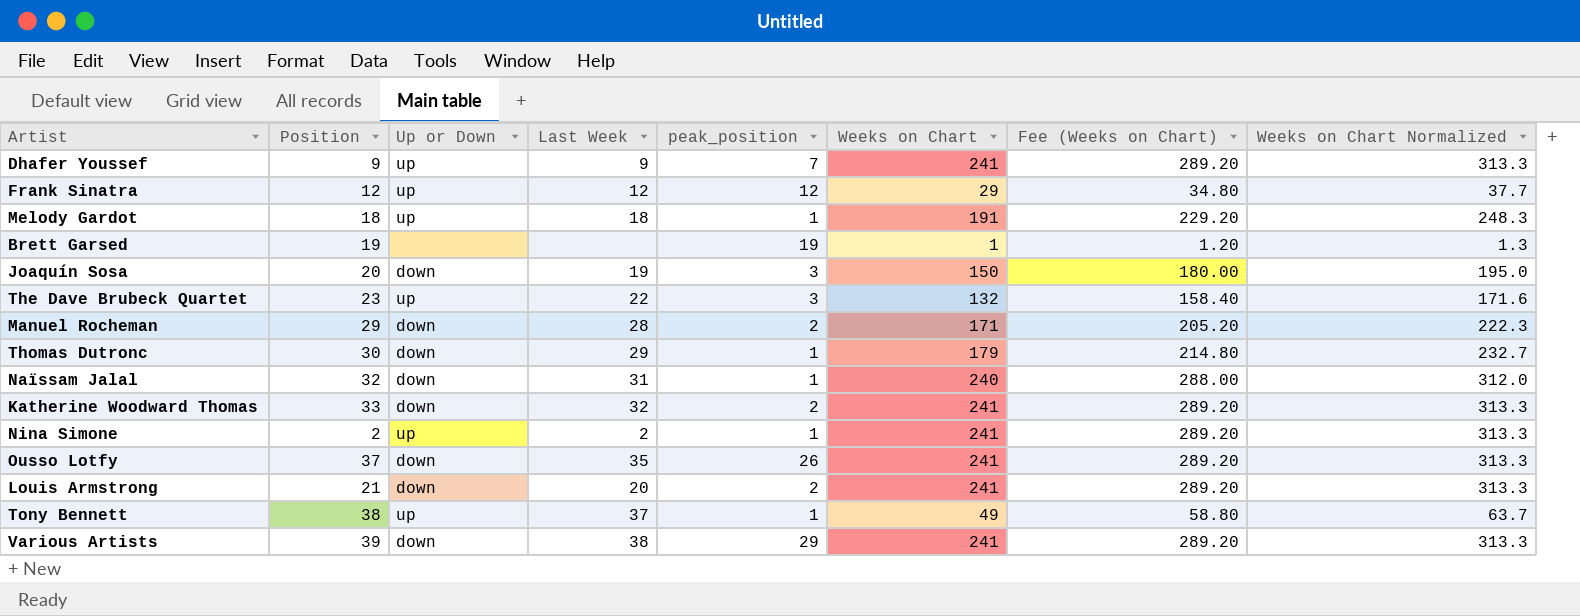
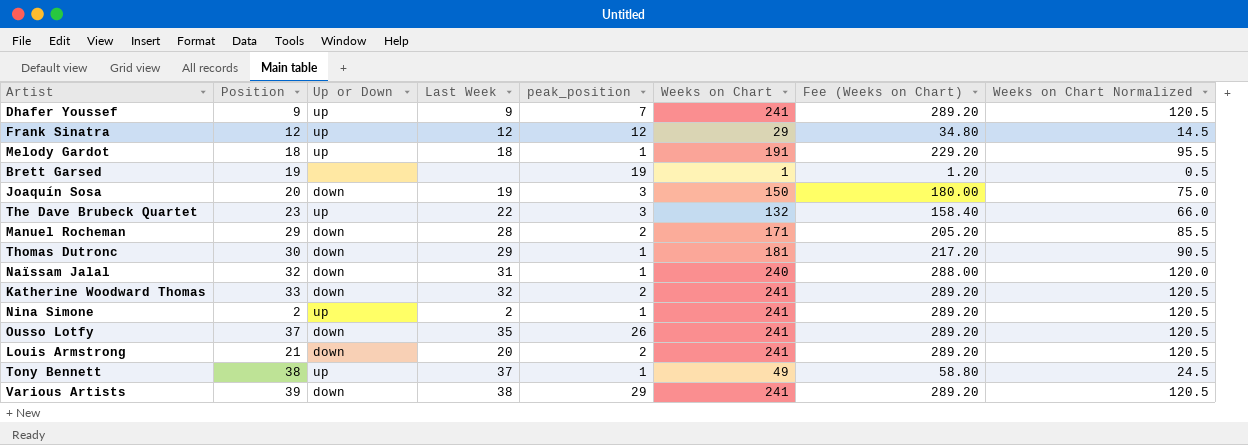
column Weeks on Chart Normalized | formula: [Weeks on Chart] * 1.3 -> [Weeks on Chart] * 0.5
Thomas Dutronc | Weeks on Chart: 179 -> 181
Thomas Dutronc | Fee (Weeks on Chart): 214.80 -> 217.20

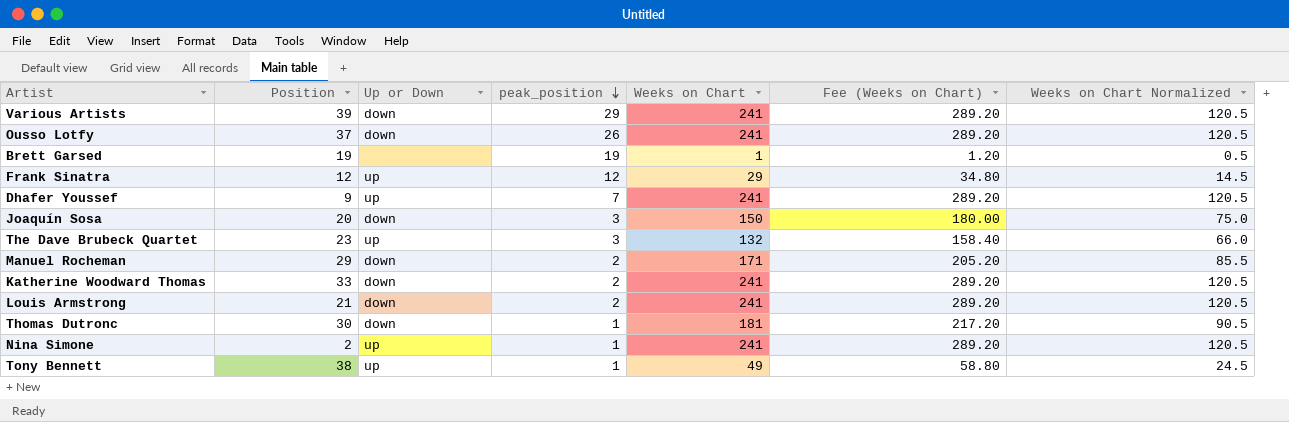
row order: none -> peak_position descending
column Last Week | position: 4 -> none
row Melody Gardot: 18 | up | 18 | 1 | 191 | 229.20 | 95.5 -> none
row Naïssam Jalal: 32 | down | 31 | 1 | 240 | 288.00 | 120.0 -> none

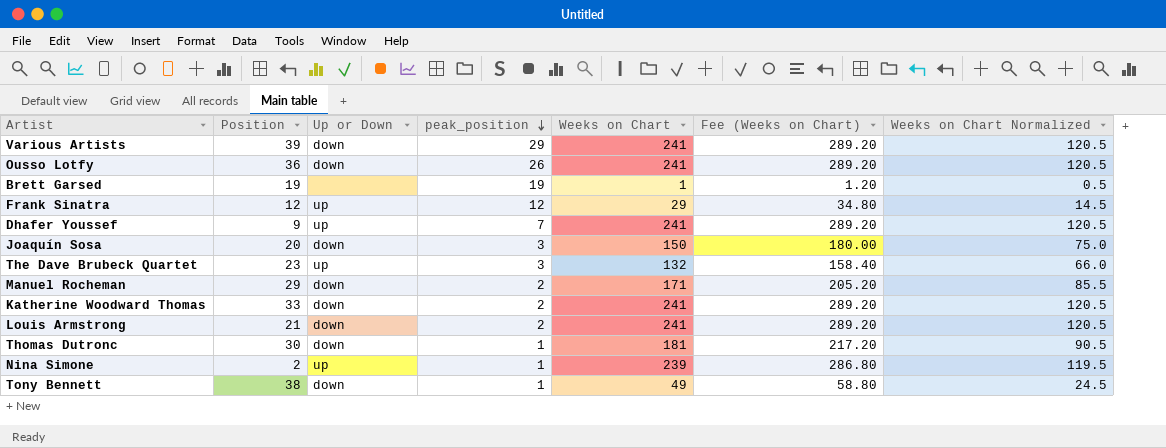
Ousso Lotfy | Position: 37 -> 36
Nina Simone | Weeks on Chart: 241 -> 239
Nina Simone | Fee (Weeks on Chart): 289.20 -> 286.80
Nina Simone | Weeks on Chart Normalized: 120.5 -> 119.5
Tony Bennett | Up or Down: up -> down

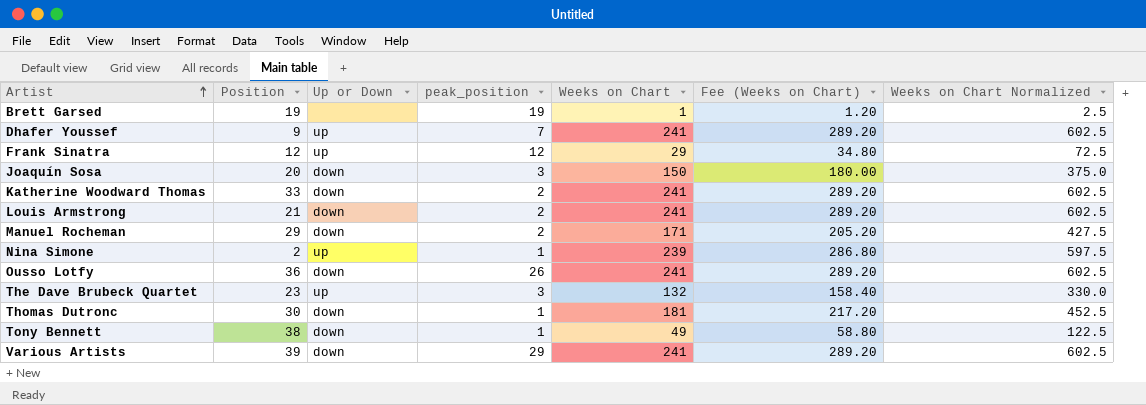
row order: peak_position descending -> Artist ascending
column Weeks on Chart Normalized | formula: [Weeks on Chart] * 0.5 -> [Weeks on Chart] * 2.5

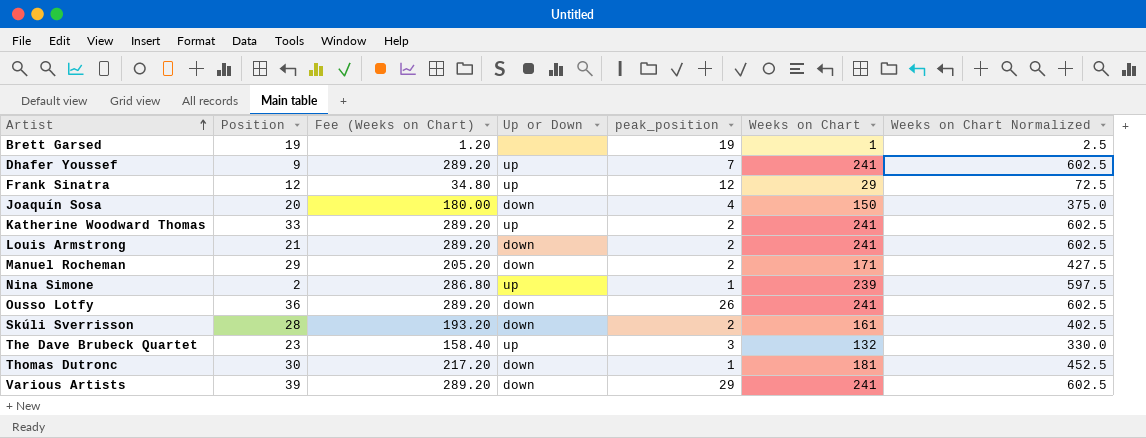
column Fee (Weeks on Chart) | position: 6 -> 3
row Tony Bennett: 38 | down | 1 | 49 | 58.80 | 122.5 -> none
Joaquín Sosa | peak_position: 3 -> 4
Katherine Woodward Thomas | Up or Down: down -> up
row Skúli Sverrisson: none -> 28 | 193.20 | down | 2 | 161 | 402.5

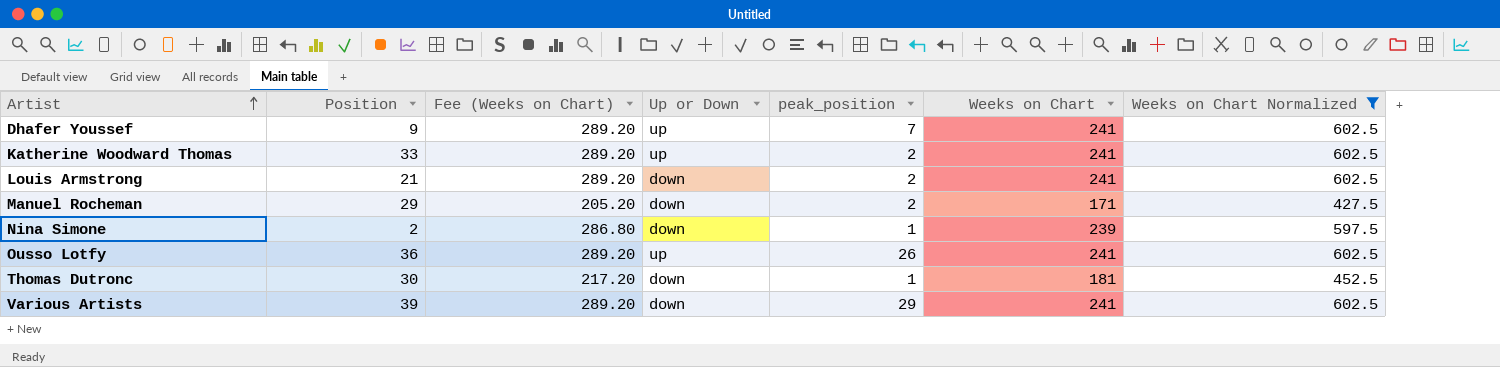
filter: none -> Weeks on Chart Normalized >= 427.5
Nina Simone | Up or Down: up -> down
Ousso Lotfy | Up or Down: down -> up

